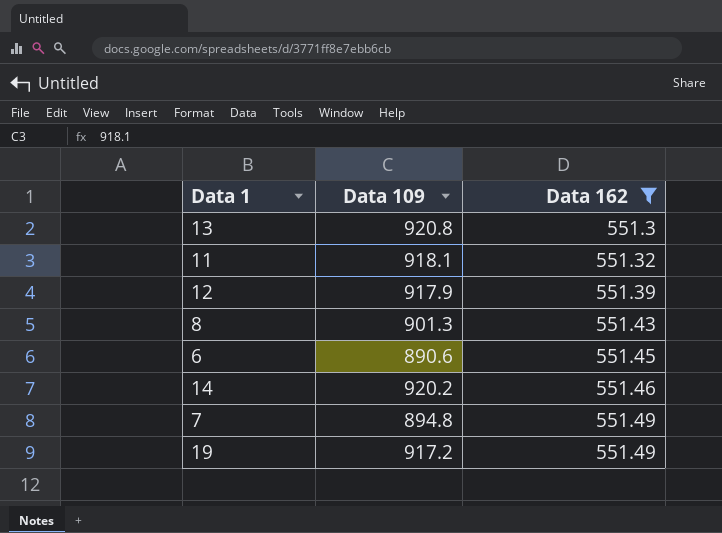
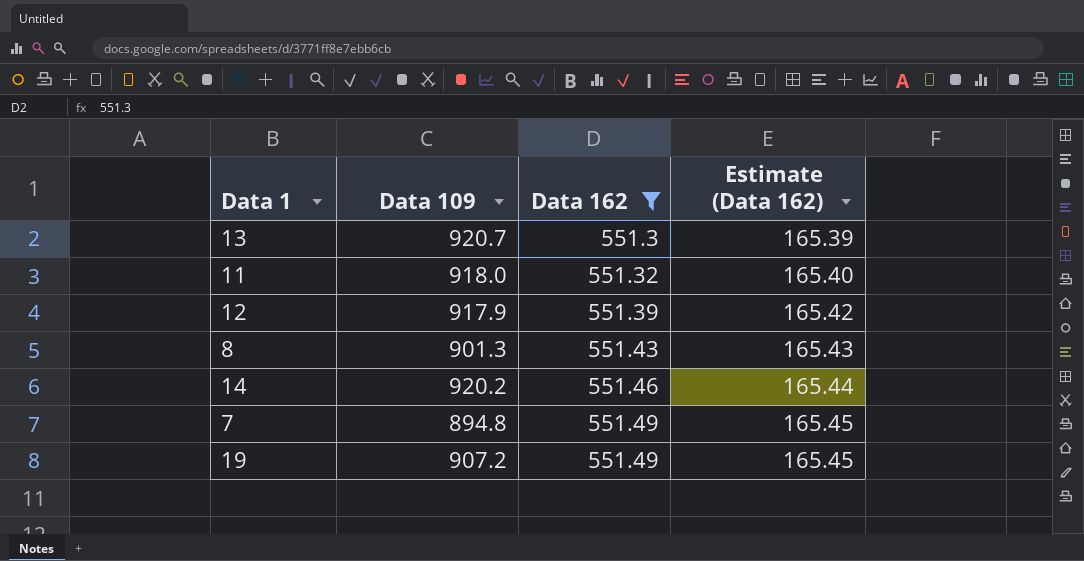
column Estimate (Data 162) | formula: none -> [Data 162] * 0.3
row 6: 890.6 | 551.45 -> none
13 | Data 109: 920.8 -> 920.7
11 | Data 109: 918.1 -> 918.0
19 | Data 109: 917.2 -> 907.2

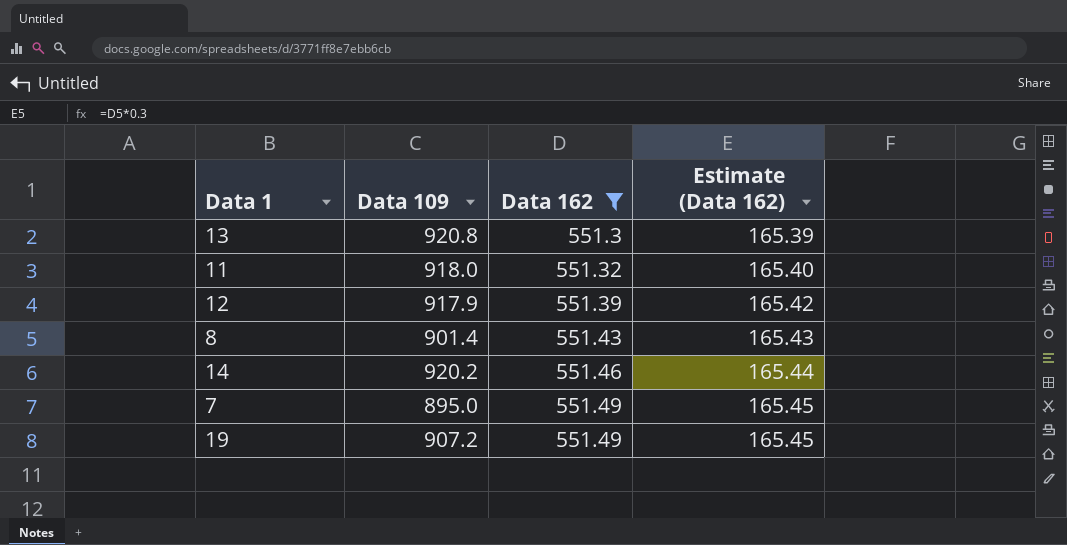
13 | Data 109: 920.7 -> 920.8
8 | Data 109: 901.3 -> 901.4
7 | Data 109: 894.8 -> 895.0

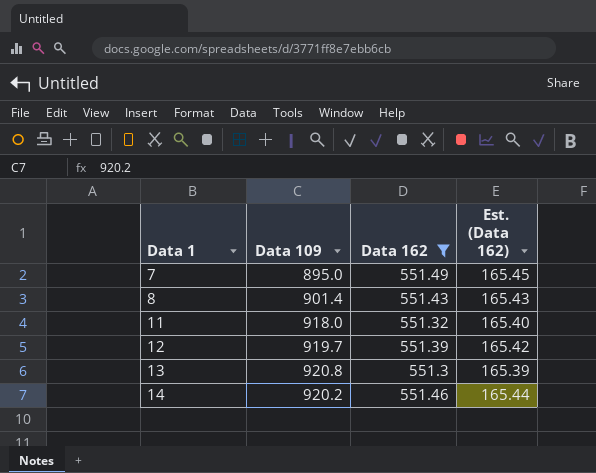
row order: Data 162 ascending -> Data 1 ascending
column name: Estimate (Data 162) -> Est. (Data 162)
row 19: 907.2 | 551.49 | 165.45 -> none
12 | Data 109: 917.9 -> 919.7

